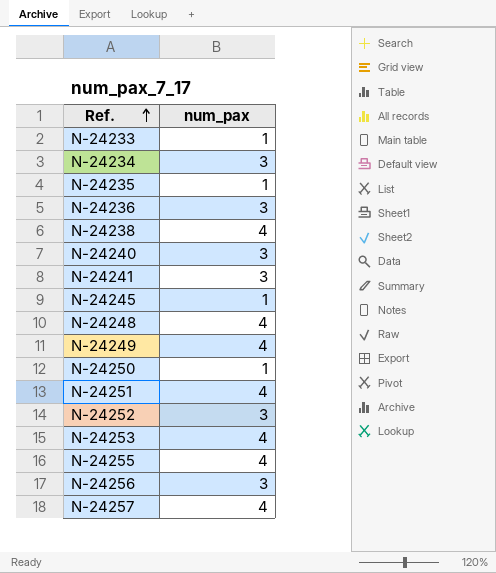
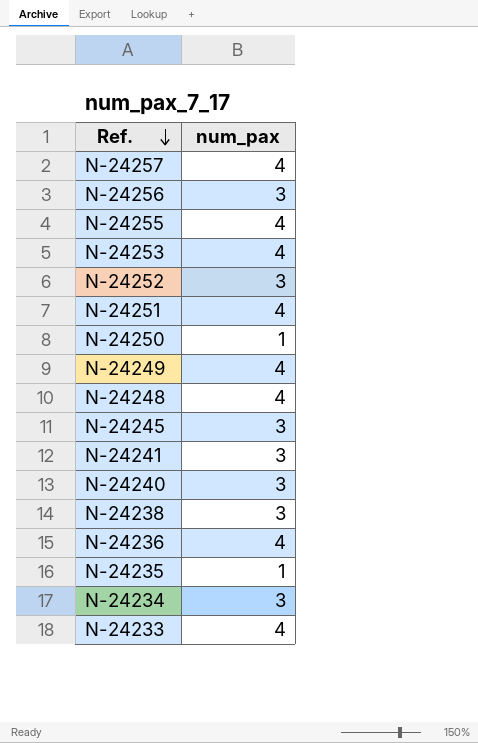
row order: Ref. ascending -> Ref. descending
N-24245 | num_pax: 1 -> 3
N-24238 | num_pax: 4 -> 3
N-24236 | num_pax: 3 -> 4
N-24233 | num_pax: 1 -> 4

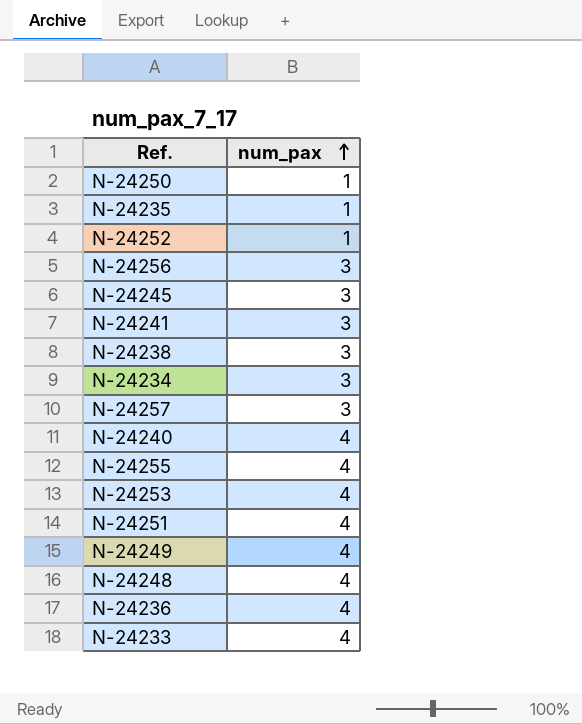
row order: Ref. descending -> num_pax ascending
N-24252 | num_pax: 3 -> 1
N-24257 | num_pax: 4 -> 3
N-24240 | num_pax: 3 -> 4

